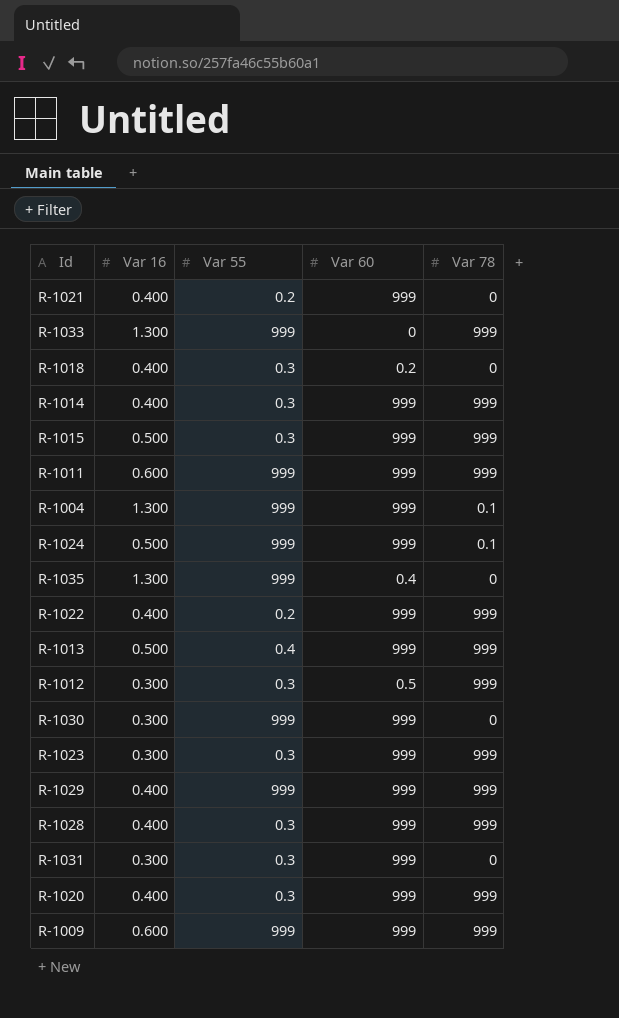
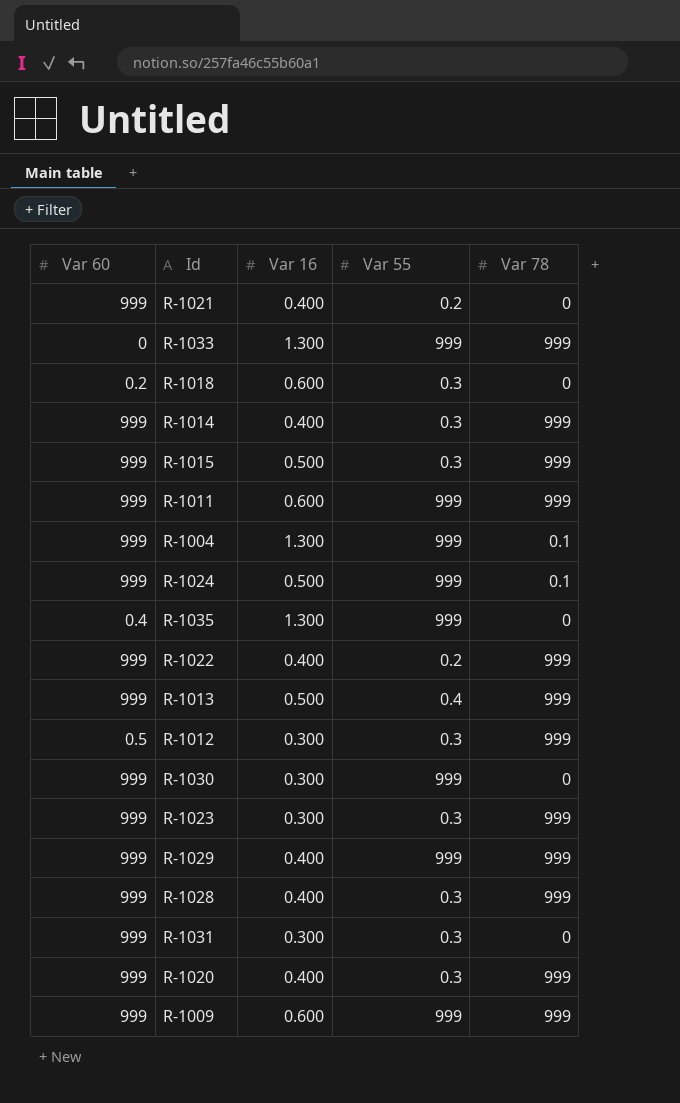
column Var 60 | position: 4 -> 1
R-1018 | Var 16: 0.400 -> 0.600

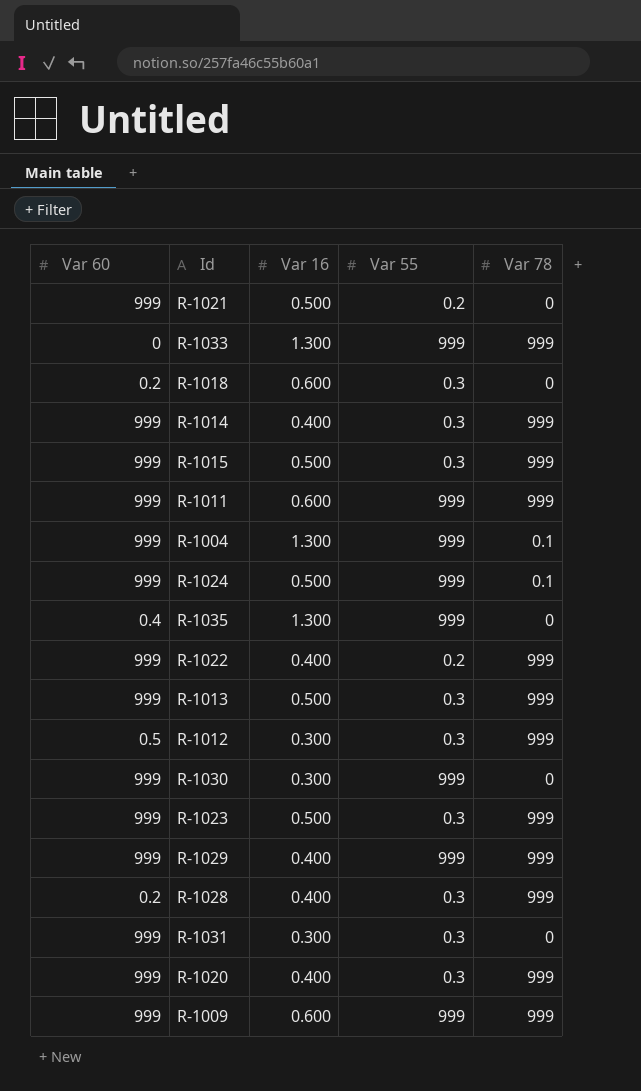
R-1021 | Var 16: 0.400 -> 0.500
R-1013 | Var 55: 0.4 -> 0.3
R-1023 | Var 16: 0.300 -> 0.500
R-1028 | Var 60: 999 -> 0.2

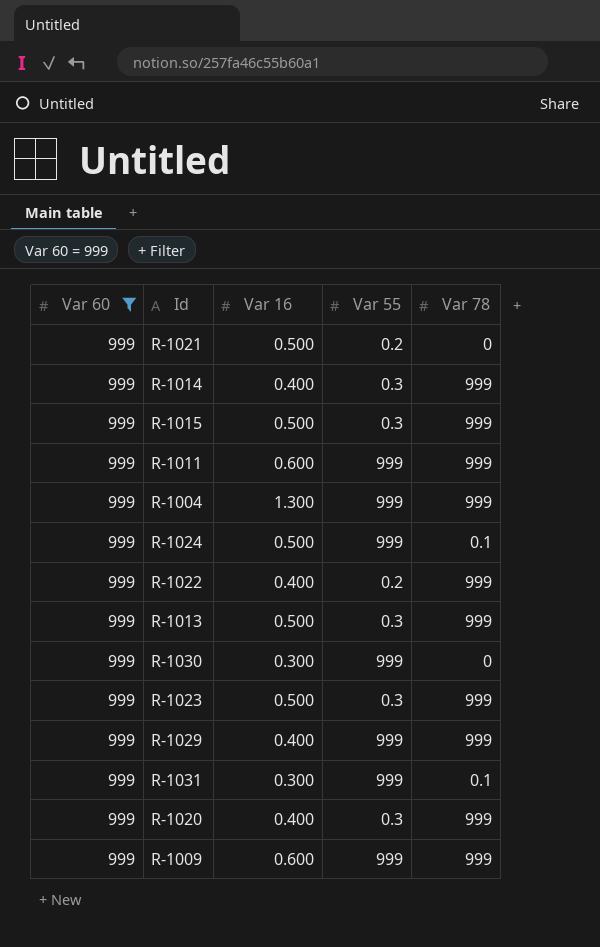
filter: none -> Var 60 = 999
R-1004 | Var 78: 0.1 -> 999
R-1031 | Var 55: 0.3 -> 999
R-1031 | Var 78: 0 -> 0.1

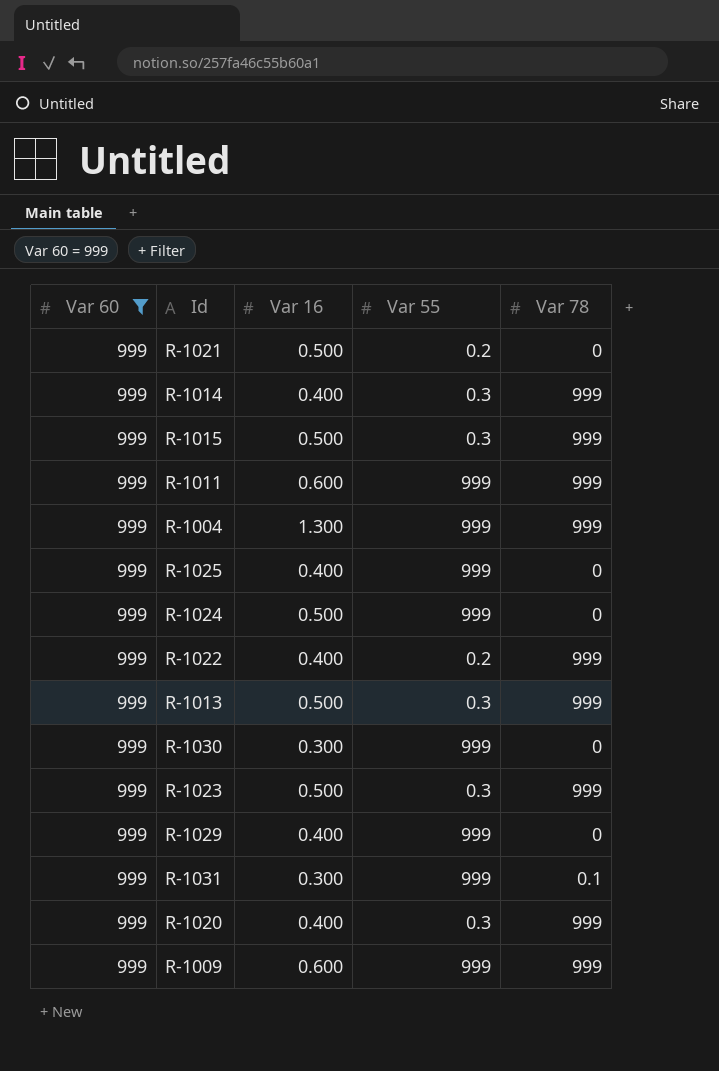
row R-1025: none -> 999 | 0.400 | 999 | 0
R-1024 | Var 78: 0.1 -> 0
R-1029 | Var 78: 999 -> 0

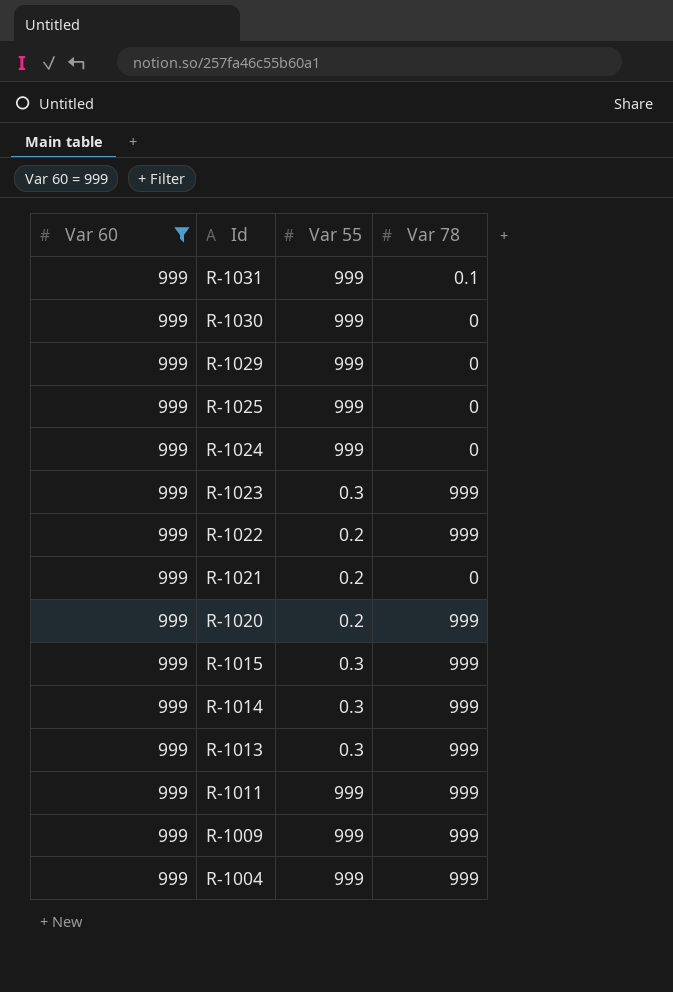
row order: none -> Id descending
column Var 16 | position: 3 -> none
R-1020 | Var 55: 0.3 -> 0.2

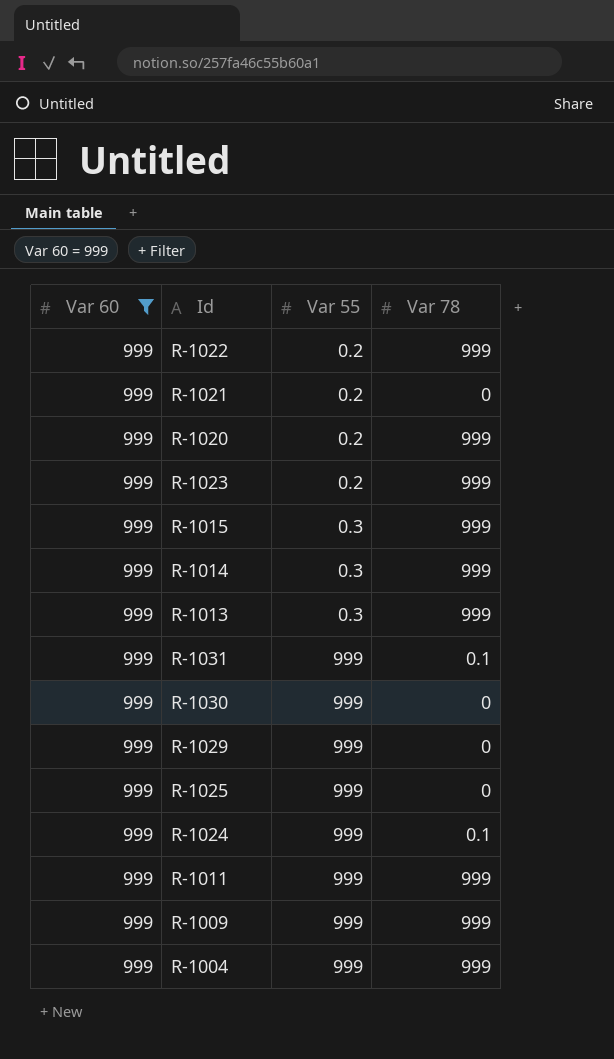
row order: Id descending -> Var 55 ascending
R-1023 | Var 55: 0.3 -> 0.2
R-1024 | Var 78: 0 -> 0.1

